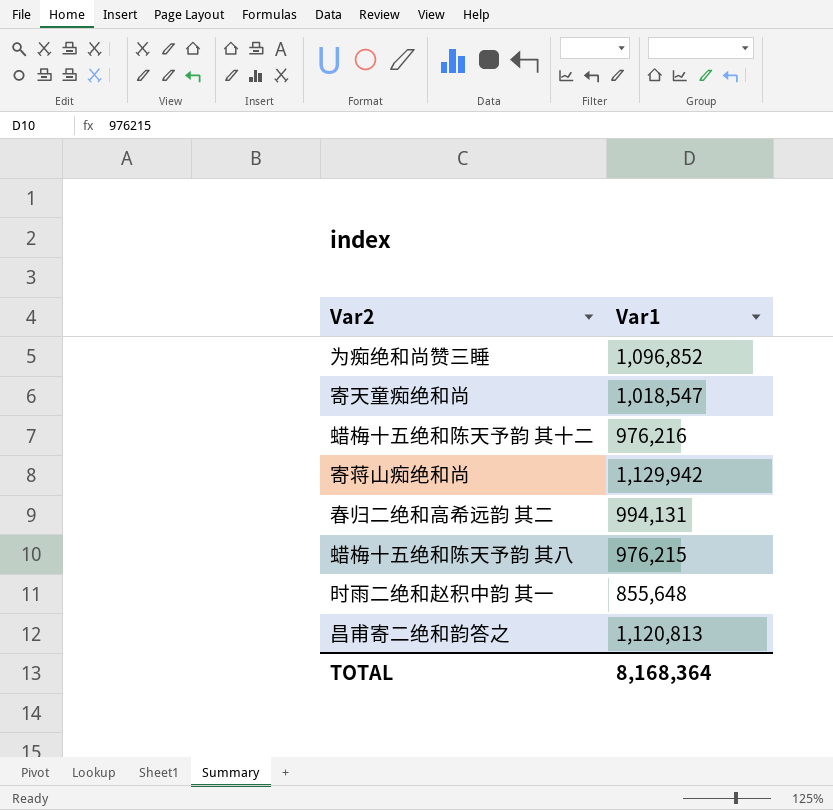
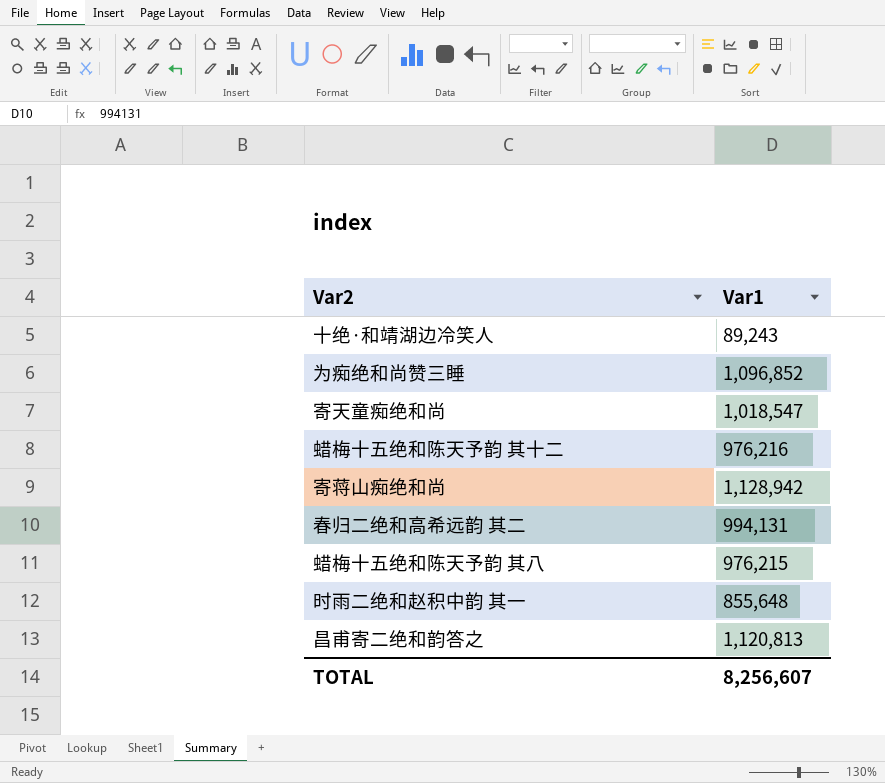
row 十绝·和靖湖边冷笑人: none -> 89,243
寄蒋山痴绝和尚 | Var1: 1,129,942 -> 1,128,942
TOTAL | Var1: 8,168,364 -> 8,256,607

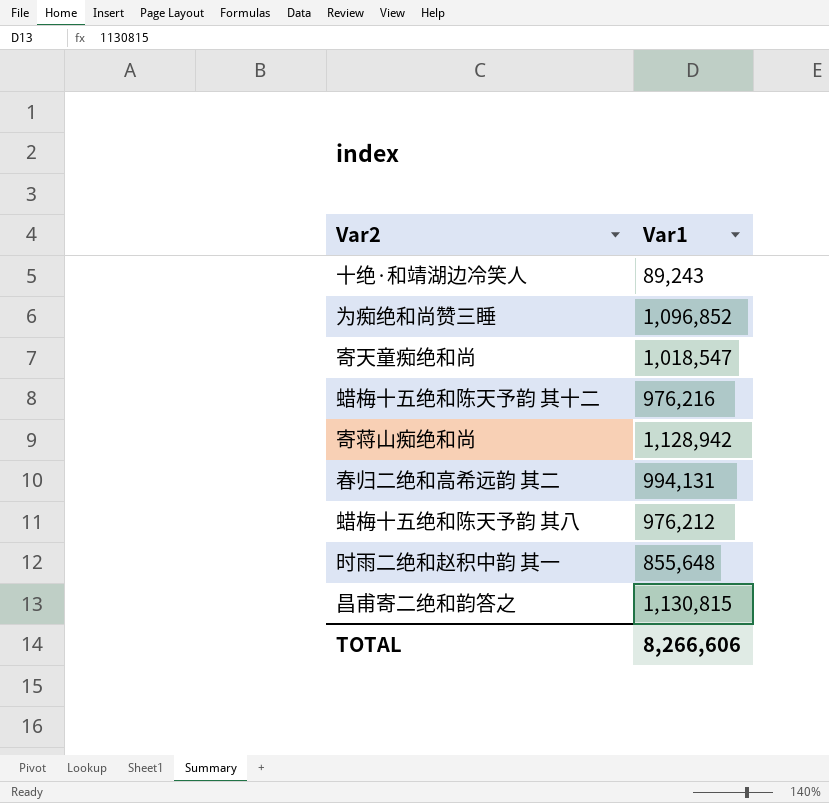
蜡梅十五绝和陈天予韵 其八 | Var1: 976,215 -> 976,212
昌甫寄二绝和韵答之 | Var1: 1,120,813 -> 1,130,815
TOTAL | Var1: 8,256,607 -> 8,266,606

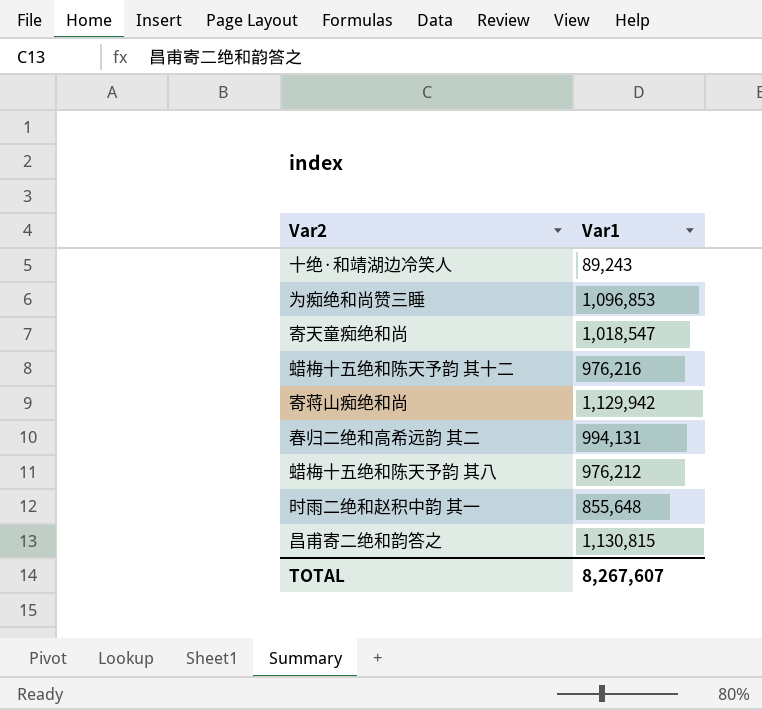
为痴绝和尚赞三睡 | Var1: 1,096,852 -> 1,096,853
寄蒋山痴绝和尚 | Var1: 1,128,942 -> 1,129,942
TOTAL | Var1: 8,266,606 -> 8,267,607

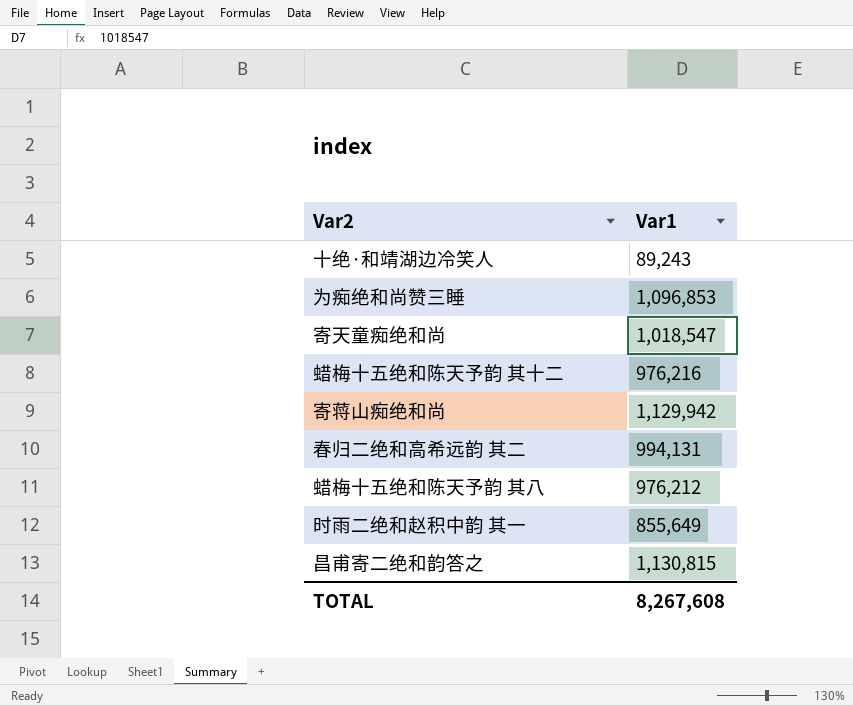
时雨二绝和赵积中韵 其一 | Var1: 855,648 -> 855,649
TOTAL | Var1: 8,267,607 -> 8,267,608

